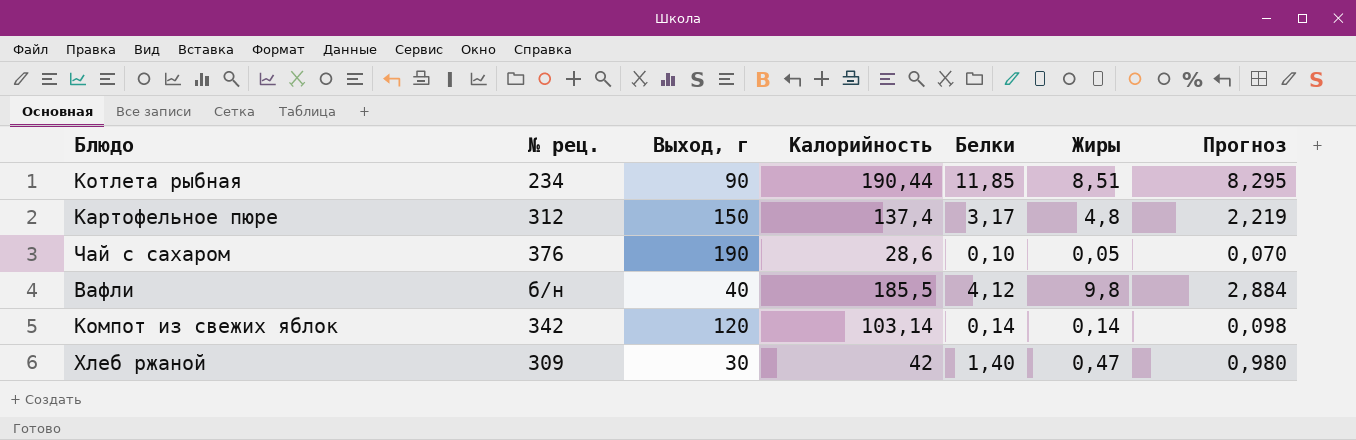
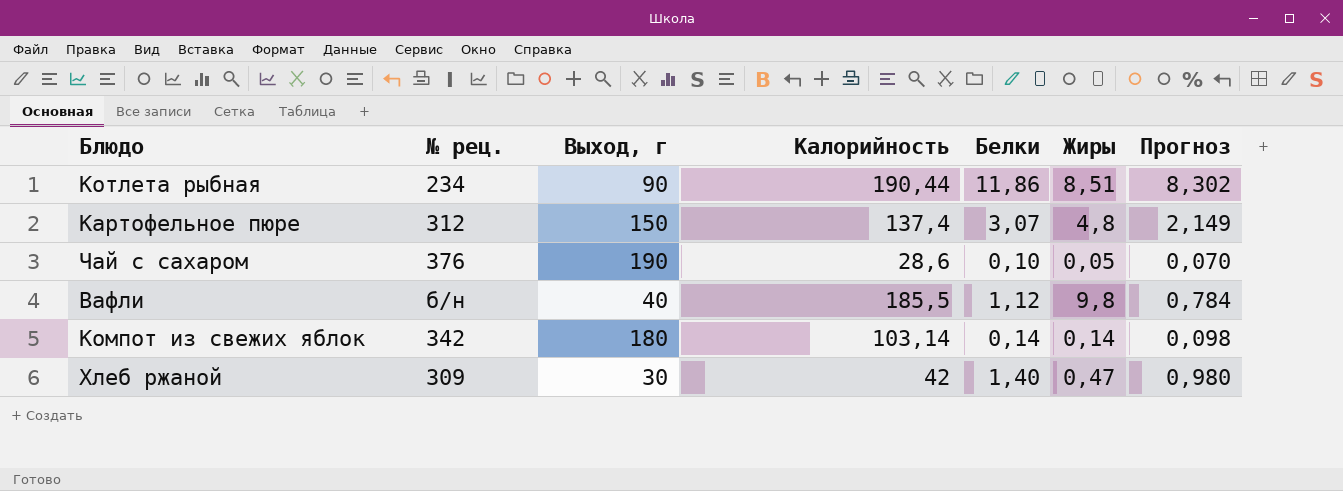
Котлета рыбная | Белки: 11,85 -> 11,86
Котлета рыбная | Прогноз: 8,295 -> 8,302
Картофельное пюре | Белки: 3,17 -> 3,07
Картофельное пюре | Прогноз: 2,219 -> 2,149
Вафли | Белки: 4,12 -> 1,12
Вафли | Прогноз: 2,884 -> 0,784
Компот из свежих яблок | Выход, г: 120 -> 180

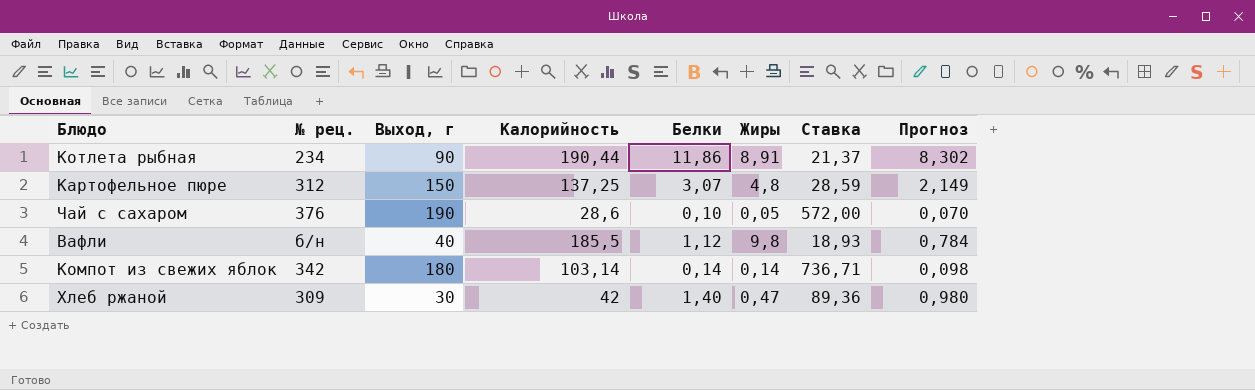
column Ставка | formula: none -> [Калорийность] / [Жиры]
Котлета рыбная | Жиры: 8,51 -> 8,91
Картофельное пюре | Калорийность: 137,4 -> 137,25

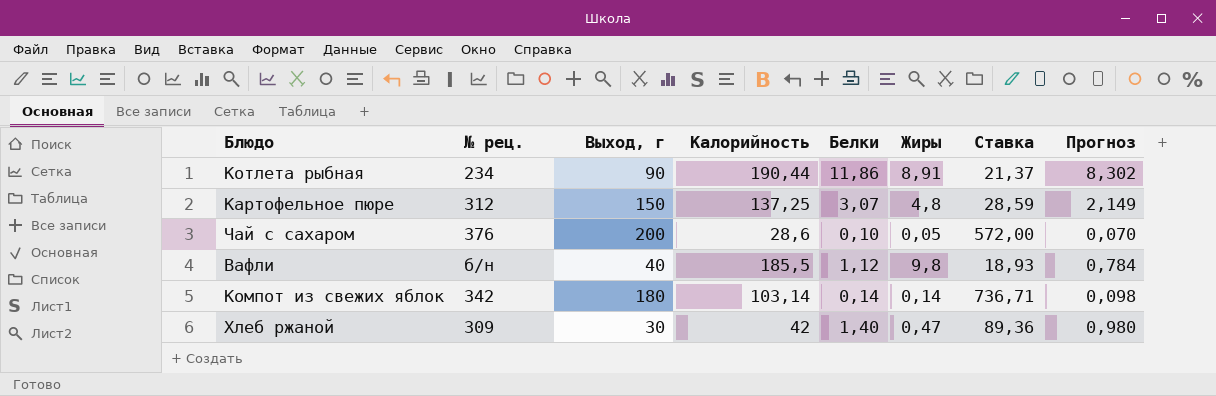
Чай с сахаром | Выход, г: 190 -> 200

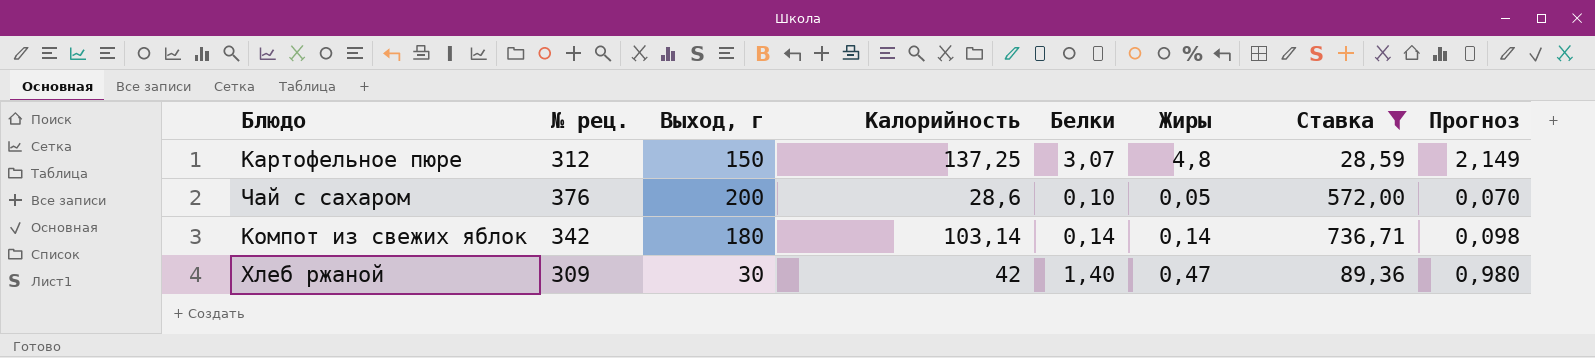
filter: none -> Ставка >= 28,59

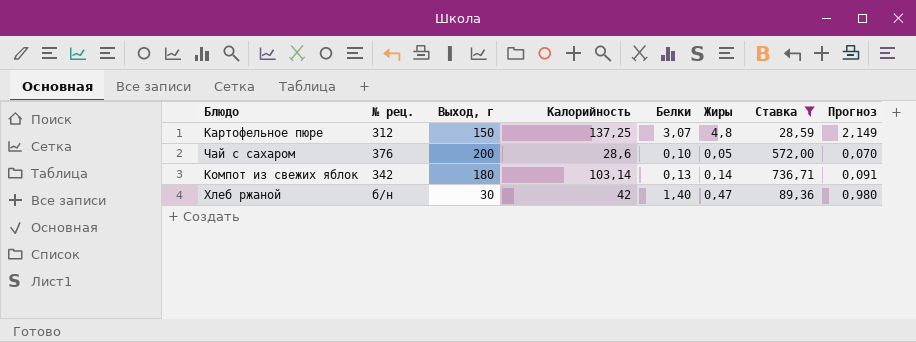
Компот из свежих яблок | Белки: 0,14 -> 0,13
Компот из свежих яблок | Прогноз: 0,098 -> 0,091
Хлеб ржаной | № рец.: 309 -> б/н

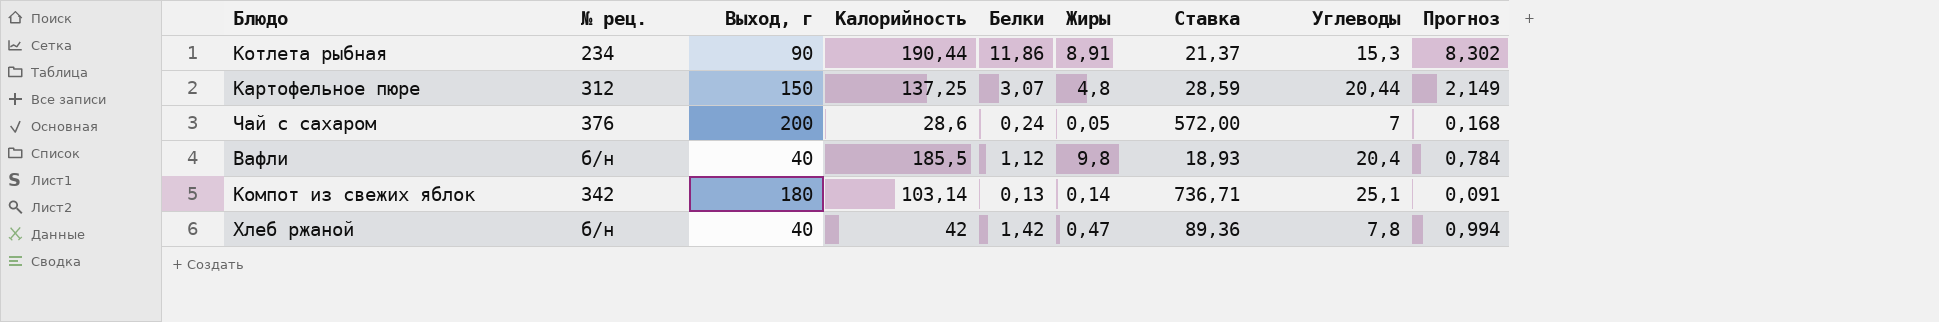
filter: Ставка >= 28,59 -> none
column Углеводы | position: none -> 8
Чай с сахаром | Белки: 0,10 -> 0,24
Чай с сахаром | Прогноз: 0,070 -> 0,168
Хлеб ржаной | Выход, г: 30 -> 40
Хлеб ржаной | Белки: 1,40 -> 1,42
Хлеб ржаной | Прогноз: 0,980 -> 0,994

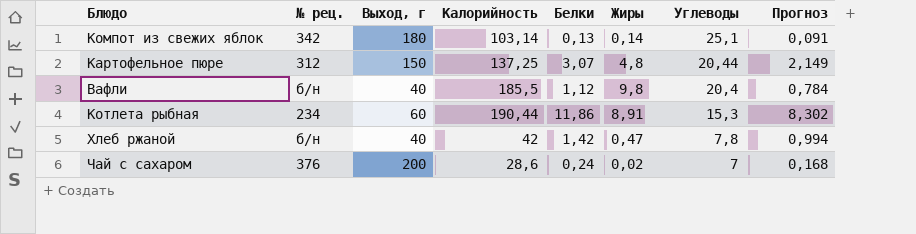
row order: none -> Углеводы descending
column Ставка | formula: [Калорийность] / [Жиры] -> none
Котлета рыбная | Выход, г: 90 -> 60
Чай с сахаром | Жиры: 0,05 -> 0,02

